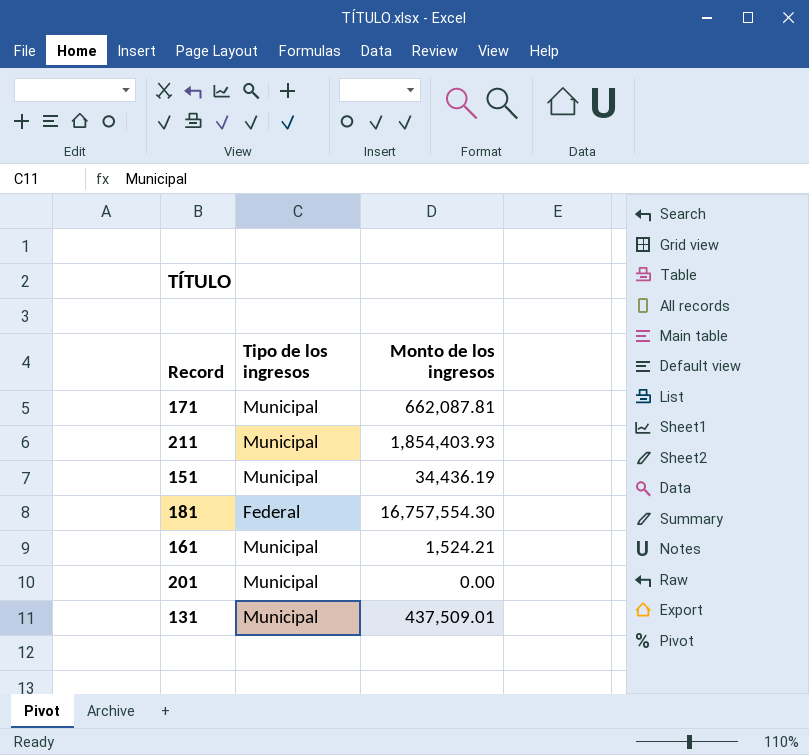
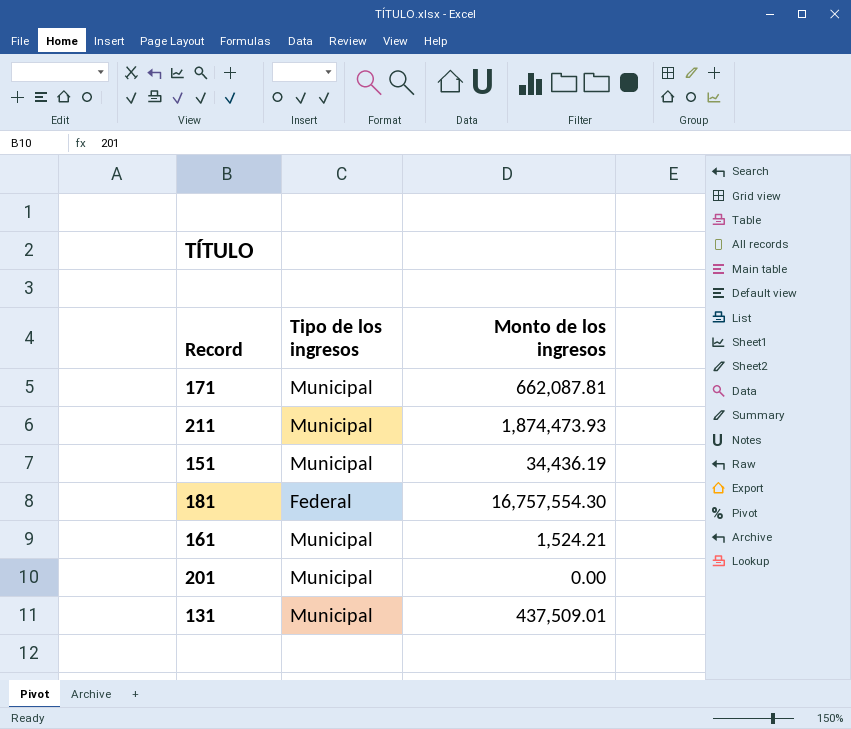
211 | Monto de los ingresos: 1,854,403.93 -> 1,874,473.93

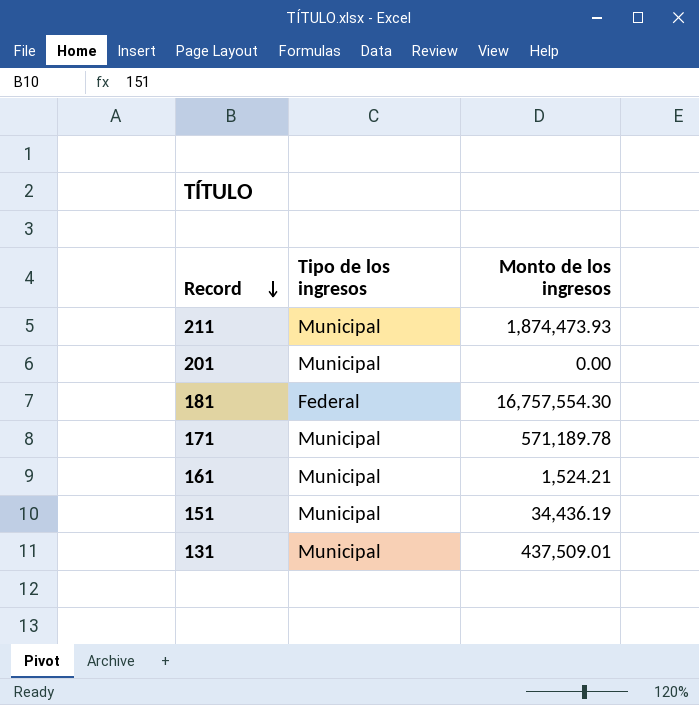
row order: none -> Record descending
171 | Monto de los ingresos: 662,087.81 -> 571,189.78

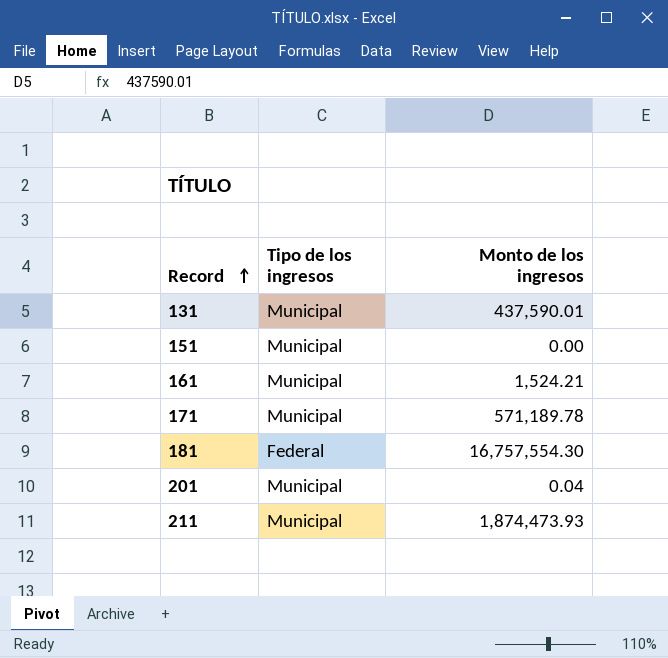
row order: Record descending -> Record ascending
131 | Monto de los ingresos: 437,509.01 -> 437,590.01
151 | Monto de los ingresos: 34,436.19 -> 0.00
201 | Monto de los ingresos: 0.00 -> 0.04

